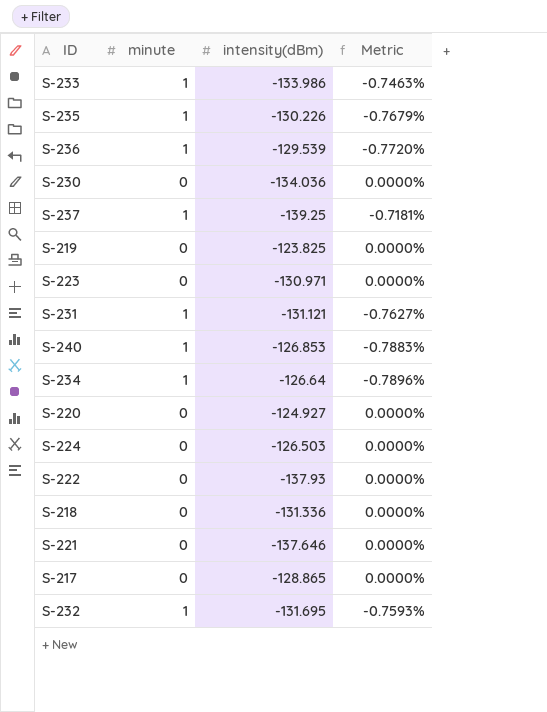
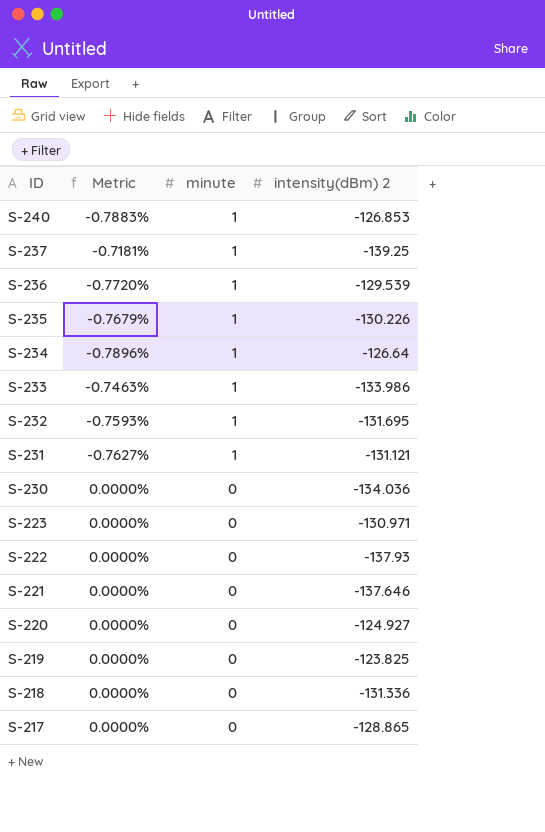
row order: none -> ID descending
column Metric | position: 4 -> 2
column name: intensity(dBm) -> intensity(dBm) 2
row S-224: 0 | -126.503 | 0.0000% -> none

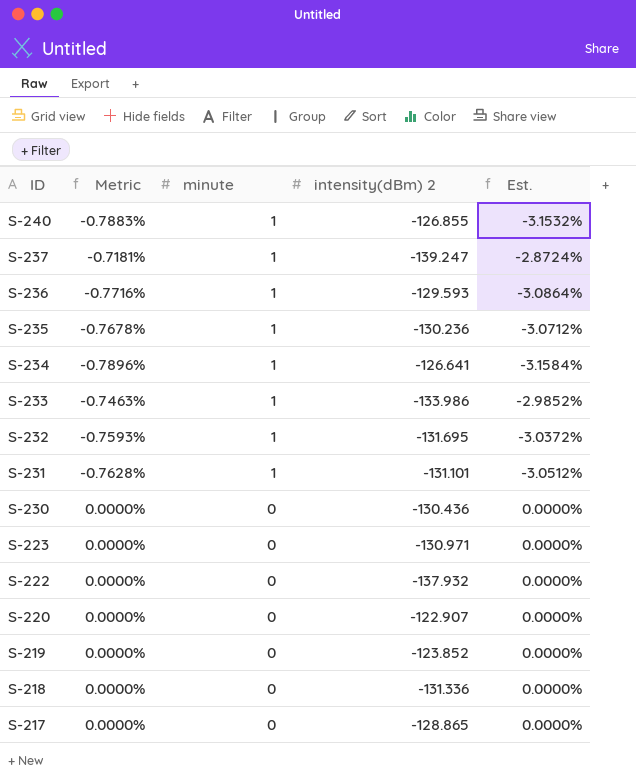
column Est. | formula: none -> [Metric] * 4
row S-221: 0.0000% | 0 | -137.646 -> none
S-240 | intensity(dBm) 2: -126.853 -> -126.855
S-237 | intensity(dBm) 2: -139.25 -> -139.247
S-236 | Metric: -0.7720% -> -0.7716%
S-236 | intensity(dBm) 2: -129.539 -> -129.593
S-235 | Metric: -0.7679% -> -0.7678%
S-235 | intensity(dBm) 2: -130.226 -> -130.236
S-234 | intensity(dBm) 2: -126.64 -> -126.641
S-231 | Metric: -0.7627% -> -0.7628%
S-231 | intensity(dBm) 2: -131.121 -> -131.101
S-230 | intensity(dBm) 2: -134.036 -> -130.436
S-222 | intensity(dBm) 2: -137.93 -> -137.932
S-220 | intensity(dBm) 2: -124.927 -> -122.907
S-219 | intensity(dBm) 2: -123.825 -> -123.852

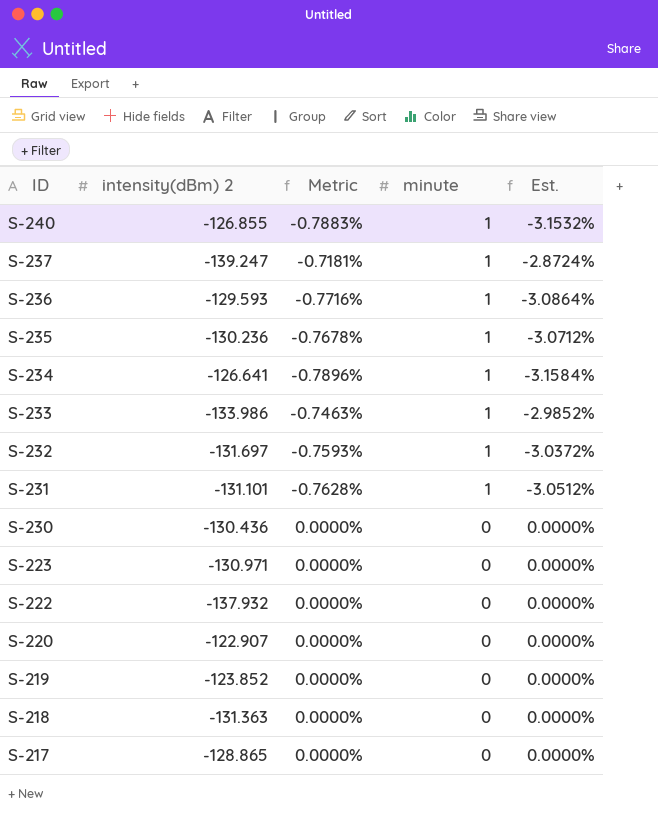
column intensity(dBm) 2 | position: 4 -> 2
S-232 | intensity(dBm) 2: -131.695 -> -131.697
S-218 | intensity(dBm) 2: -131.336 -> -131.363

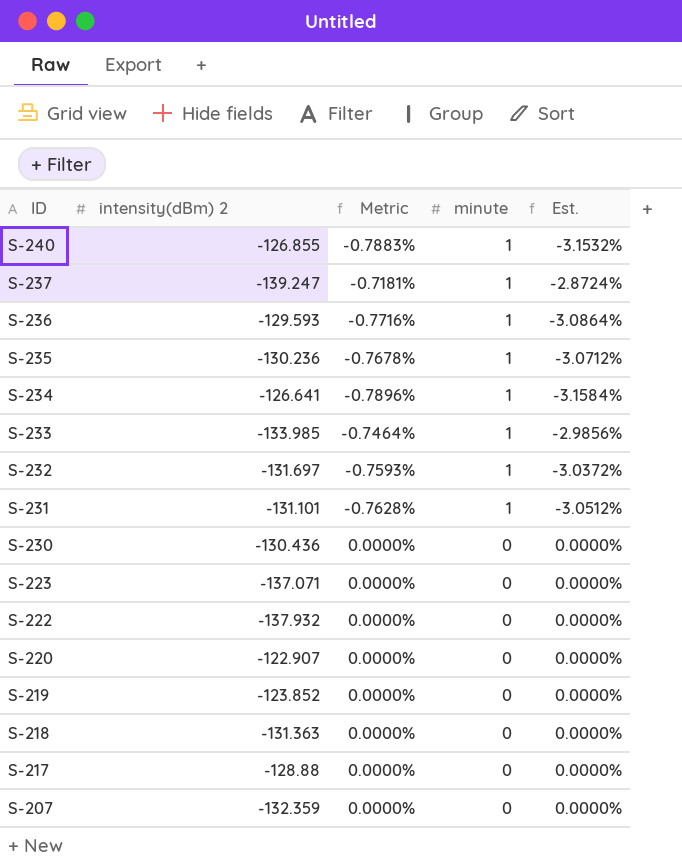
S-233 | intensity(dBm) 2: -133.986 -> -133.985
S-233 | Metric: -0.7463% -> -0.7464%
S-233 | Est.: -2.9852% -> -2.9856%
S-223 | intensity(dBm) 2: -130.971 -> -137.071
S-217 | intensity(dBm) 2: -128.865 -> -128.88
row S-207: none -> -132.359 | 0.0000% | 0 | 0.0000%

